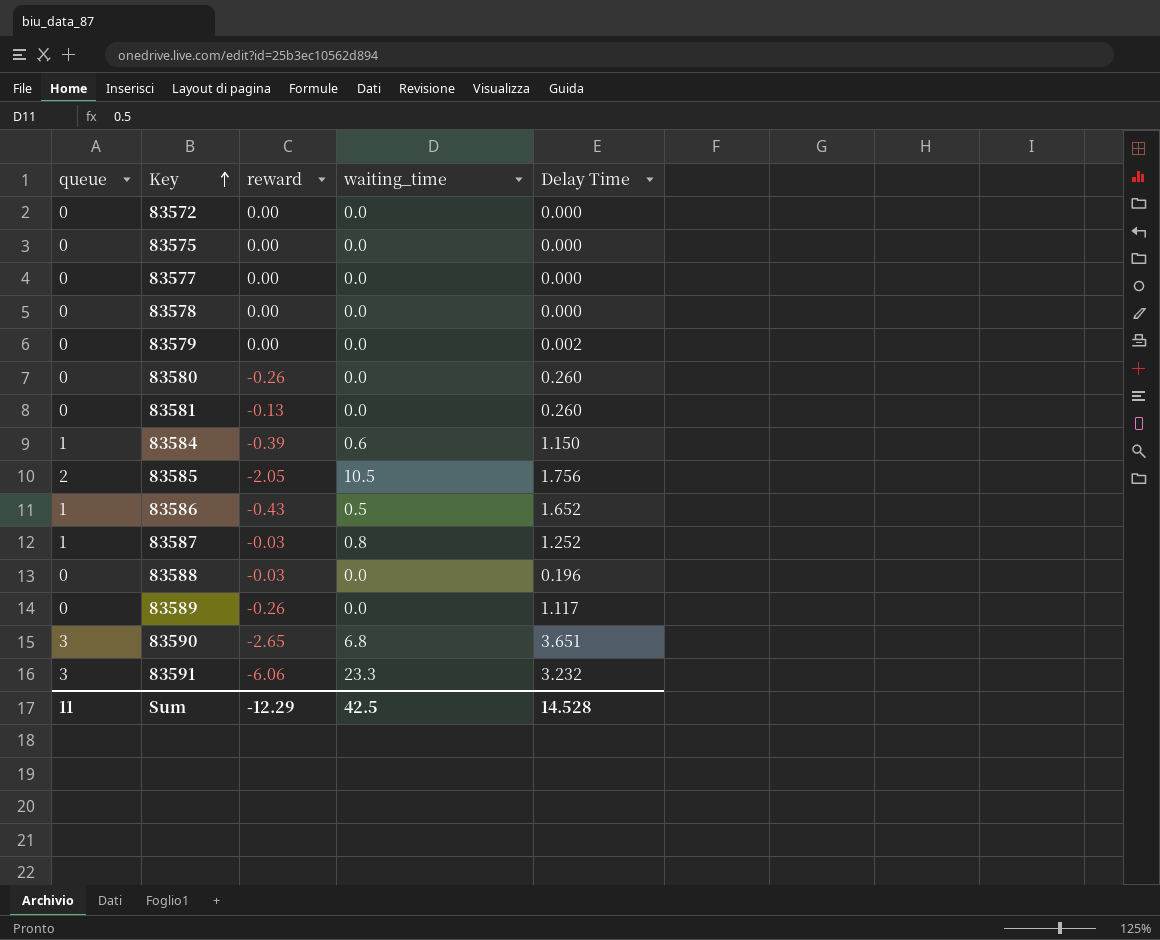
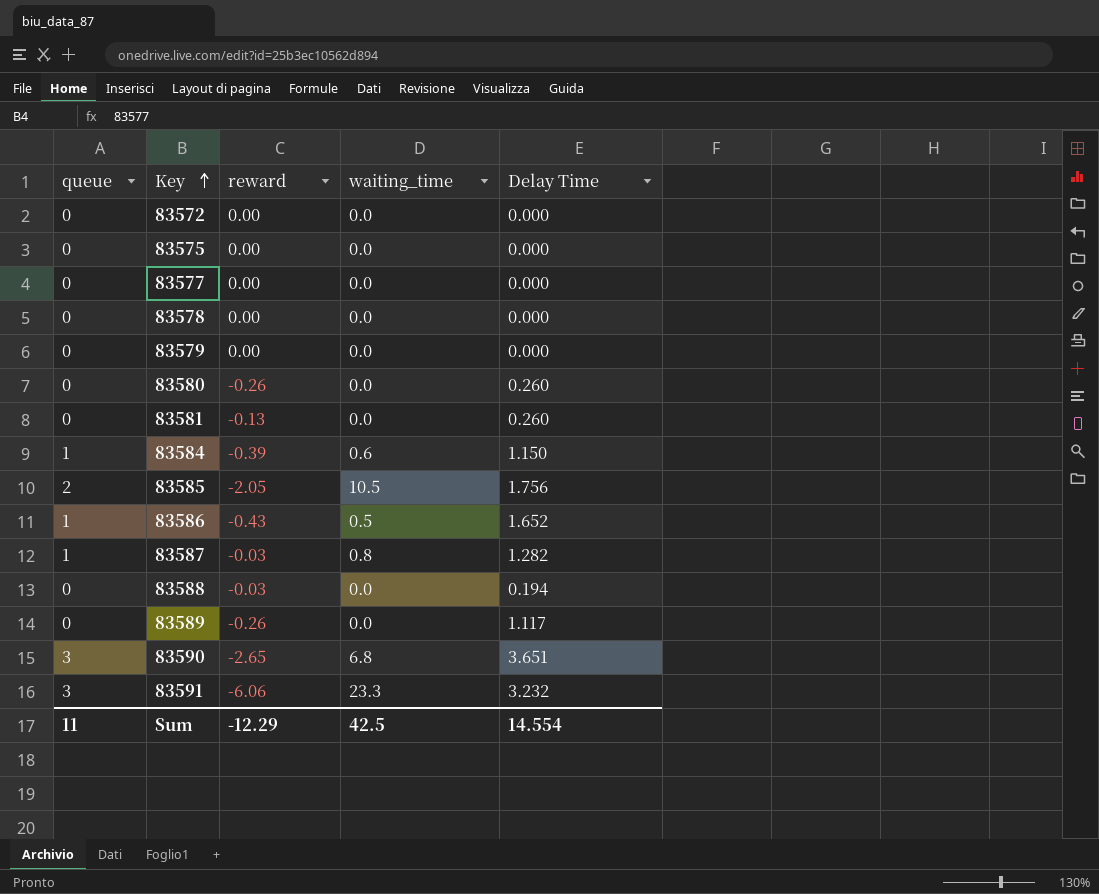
83579 | Delay Time: 0.002 -> 0.000
83587 | Delay Time: 1.252 -> 1.282
83588 | Delay Time: 0.196 -> 0.194
Sum | Delay Time: 14.528 -> 14.554

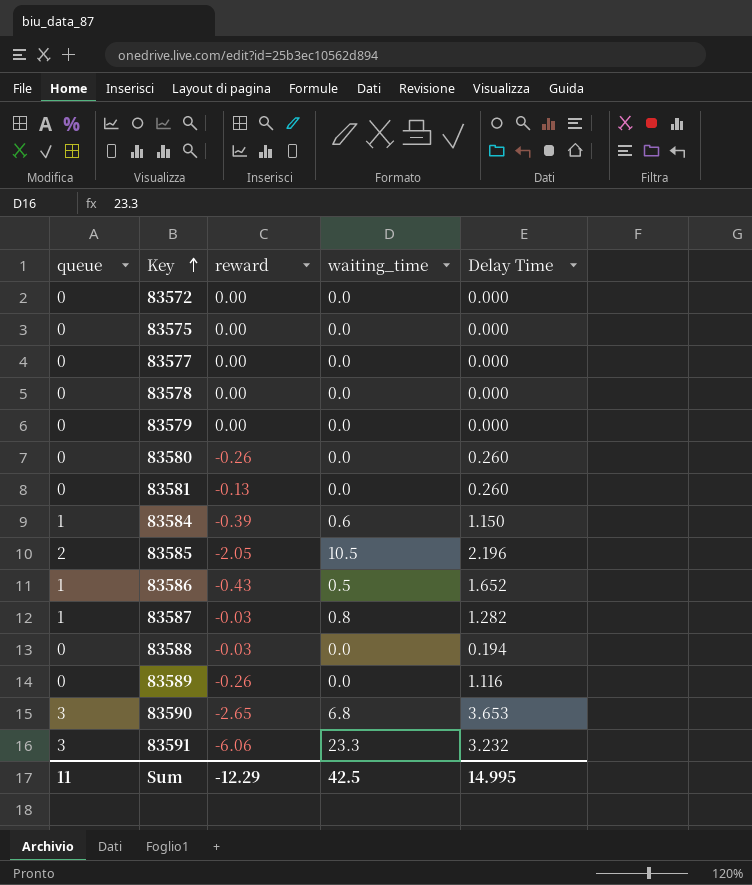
83585 | Delay Time: 1.756 -> 2.196
83589 | Delay Time: 1.117 -> 1.116
83590 | Delay Time: 3.651 -> 3.653
Sum | Delay Time: 14.554 -> 14.995

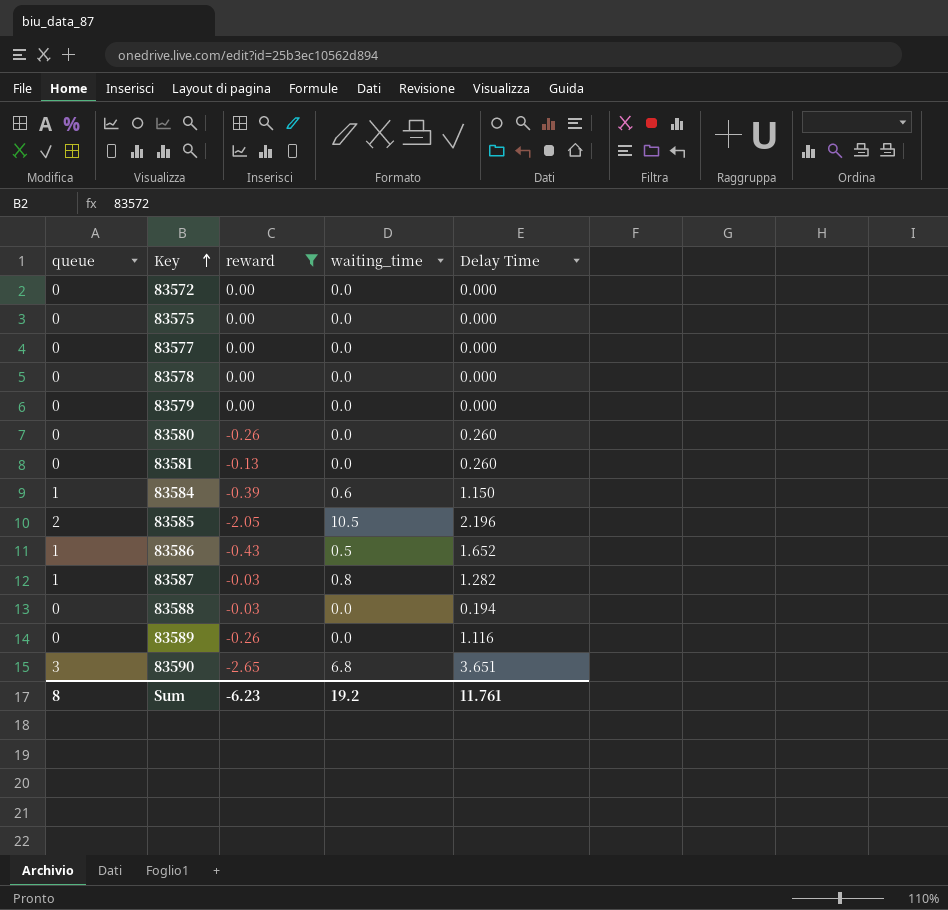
filter: none -> reward != -6.06
83590 | Delay Time: 3.653 -> 3.651
Sum | queue: 11 -> 8
Sum | reward: -12.29 -> -6.23
Sum | waiting_time: 42.5 -> 19.2
Sum | Delay Time: 14.995 -> 11.761

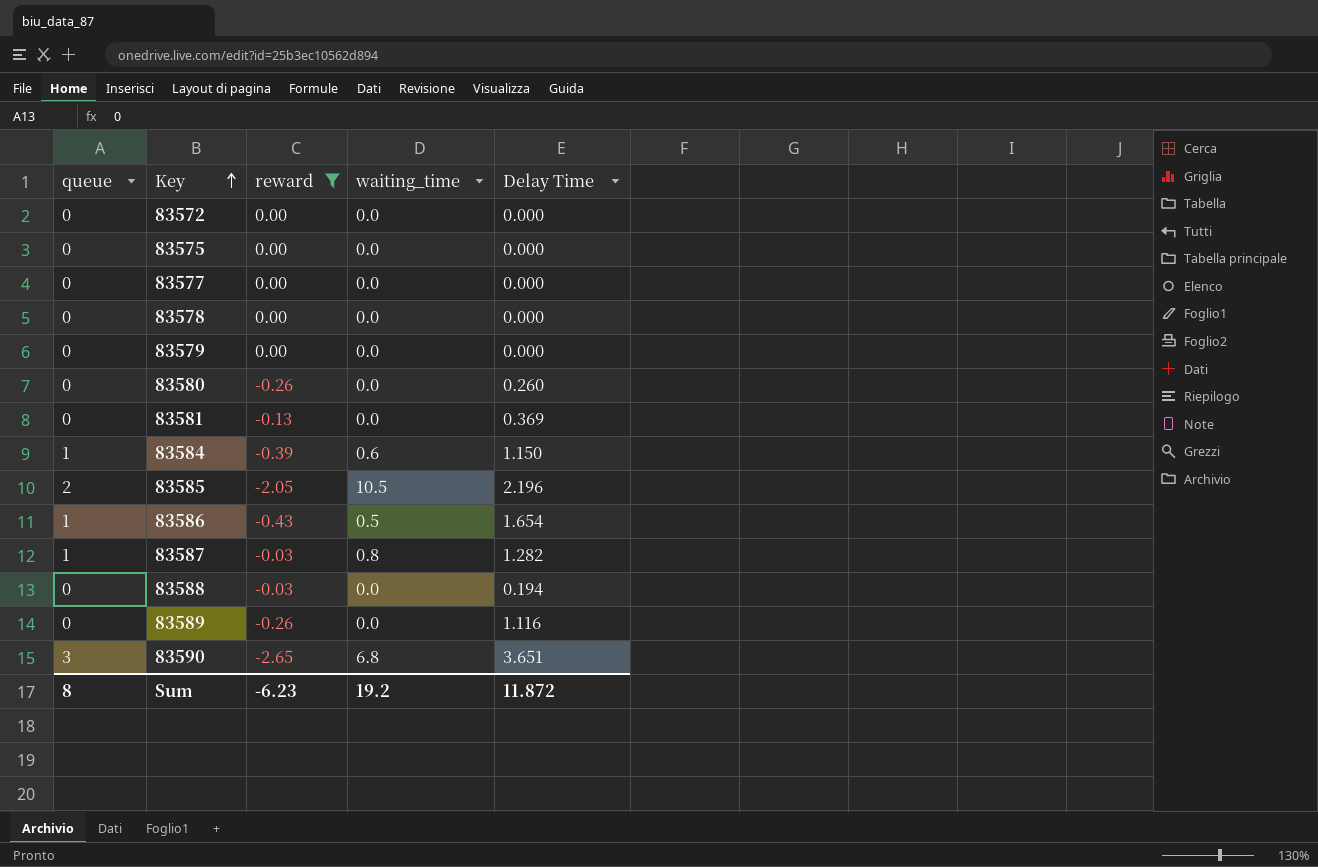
83581 | Delay Time: 0.260 -> 0.369
83586 | Delay Time: 1.652 -> 1.654
Sum | Delay Time: 11.761 -> 11.872

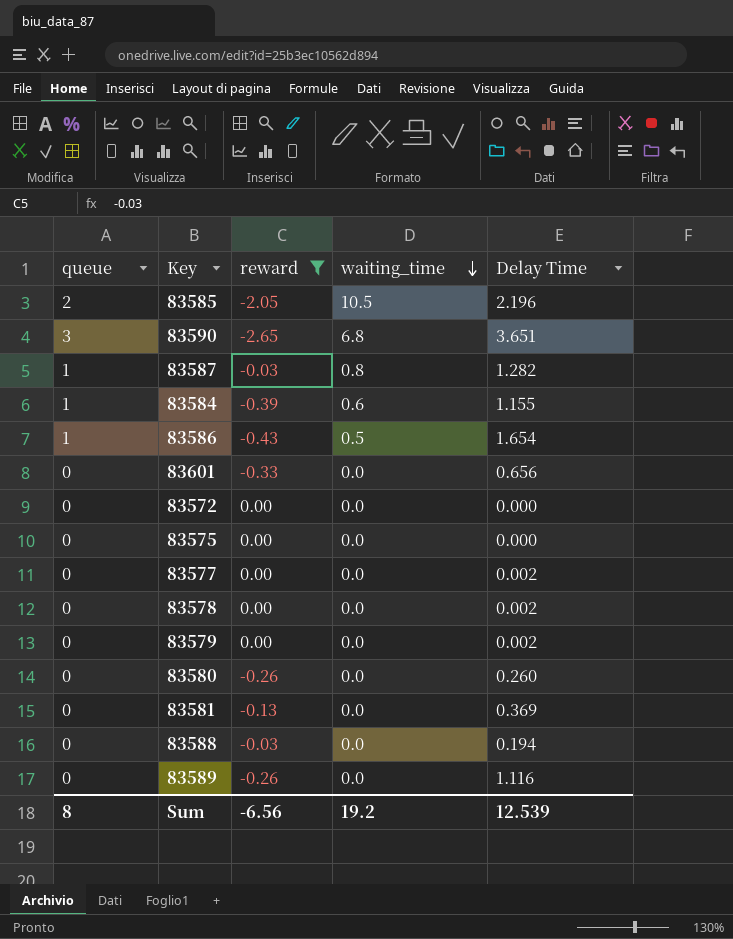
row order: Key ascending -> waiting_time descending
83584 | Delay Time: 1.150 -> 1.155
row 83601: none -> 0 | -0.33 | 0.0 | 0.656
83577 | Delay Time: 0.000 -> 0.002
83578 | Delay Time: 0.000 -> 0.002
83579 | Delay Time: 0.000 -> 0.002
Sum | reward: -6.23 -> -6.56
Sum | Delay Time: 11.872 -> 12.539

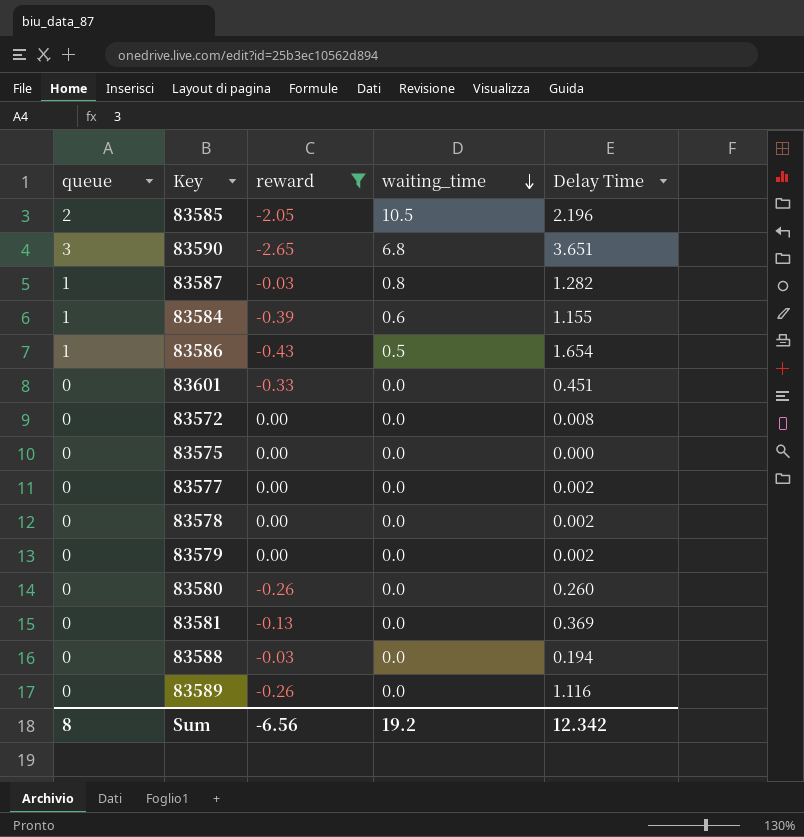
83601 | Delay Time: 0.656 -> 0.451
83572 | Delay Time: 0.000 -> 0.008
Sum | Delay Time: 12.539 -> 12.342

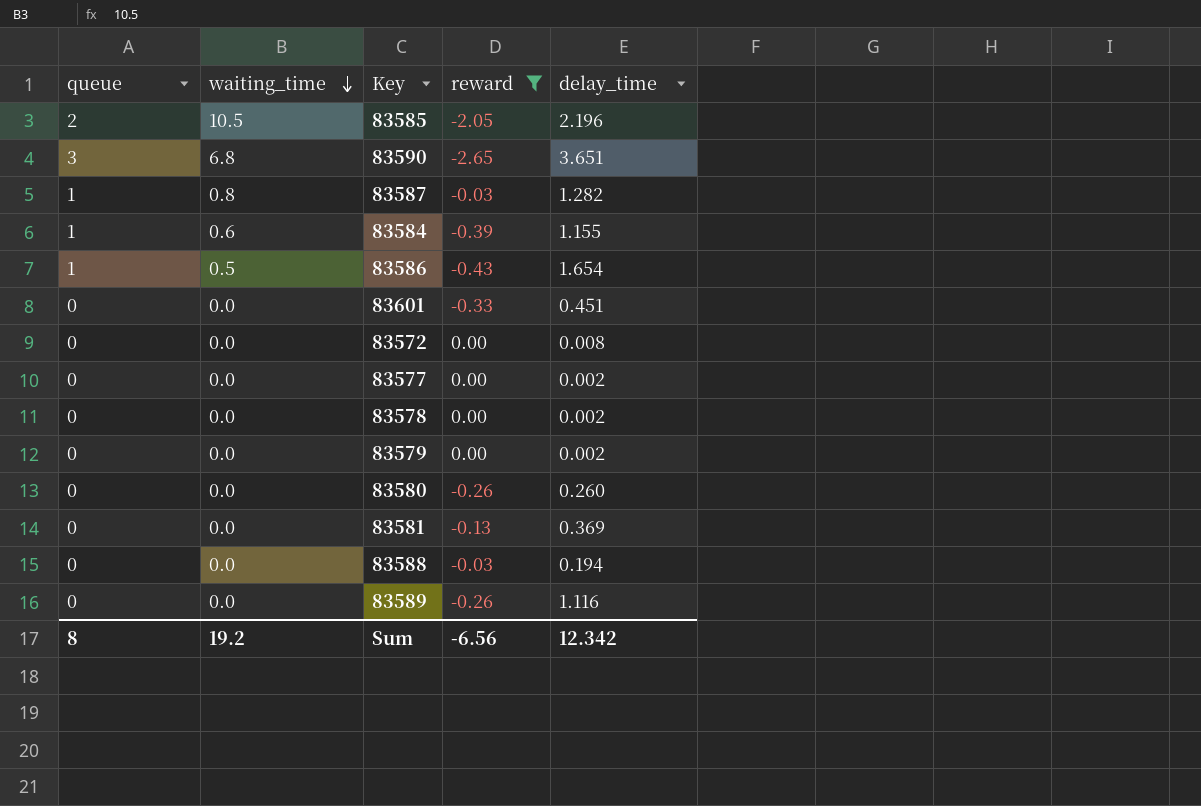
column waiting_time | position: 4 -> 2
column name: Delay Time -> delay_time
row 83575: 0 | 0.00 | 0.0 | 0.000 -> none

